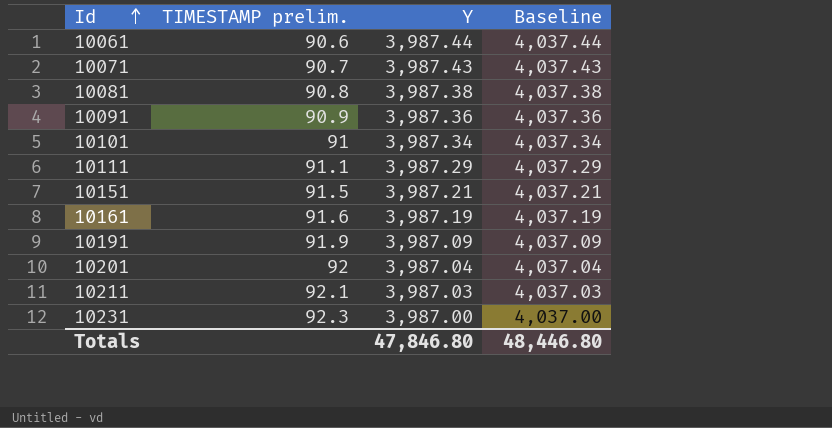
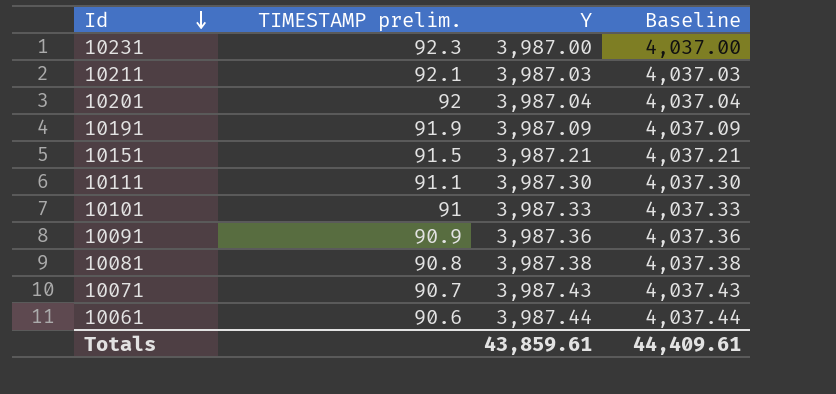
row order: Id ascending -> Id descending
row 10161: 91.6 | 3,987.19 | 4,037.19 -> none
10111 | Y: 3,987.29 -> 3,987.30
10111 | Baseline: 4,037.29 -> 4,037.30
10101 | Y: 3,987.34 -> 3,987.33
10101 | Baseline: 4,037.34 -> 4,037.33
Totals | Y: 47,846.80 -> 43,859.61
Totals | Baseline: 48,446.80 -> 44,409.61

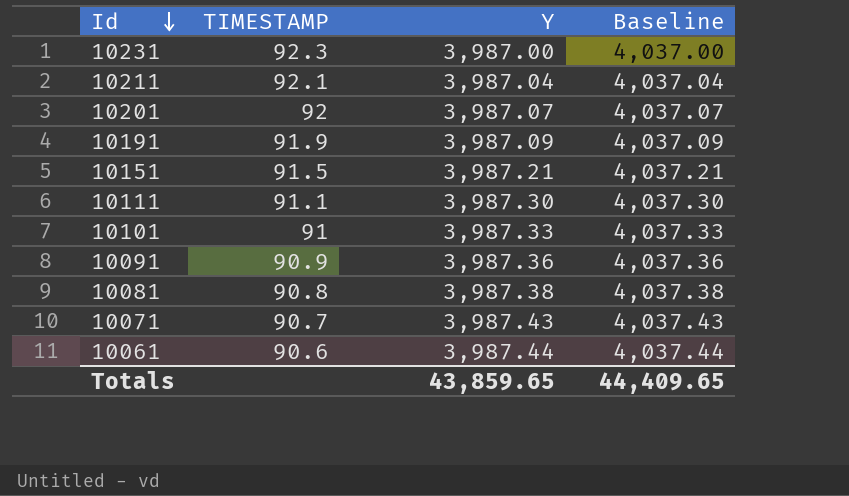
column name: TIMESTAMP prelim. -> TIMESTAMP
10211 | Y: 3,987.03 -> 3,987.04
10211 | Baseline: 4,037.03 -> 4,037.04
10201 | Y: 3,987.04 -> 3,987.07
10201 | Baseline: 4,037.04 -> 4,037.07
Totals | Y: 43,859.61 -> 43,859.65
Totals | Baseline: 44,409.61 -> 44,409.65

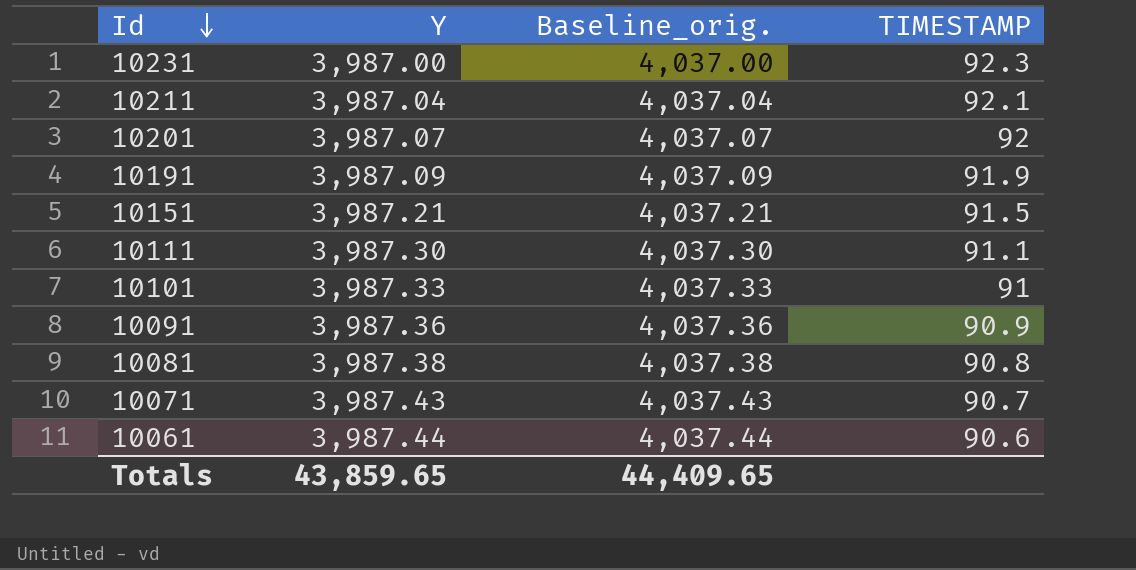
column name: Baseline -> Baseline_orig.
column TIMESTAMP | position: 2 -> 4

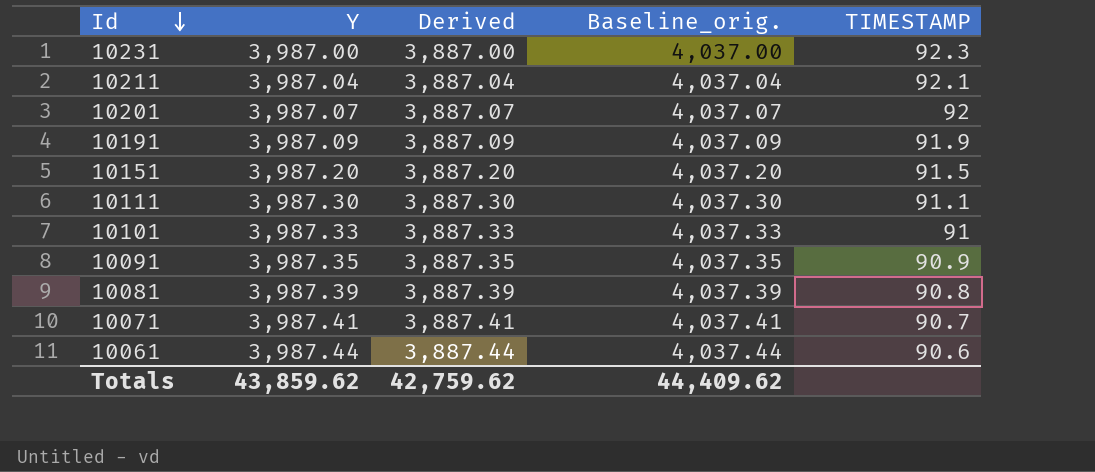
column Derived | formula: none -> [Y] - 100
10151 | Y: 3,987.21 -> 3,987.20
10151 | Baseline_orig.: 4,037.21 -> 4,037.20
10091 | Y: 3,987.36 -> 3,987.35
10091 | Baseline_orig.: 4,037.36 -> 4,037.35
10081 | Y: 3,987.38 -> 3,987.39
10081 | Baseline_orig.: 4,037.38 -> 4,037.39
10071 | Y: 3,987.43 -> 3,987.41
10071 | Baseline_orig.: 4,037.43 -> 4,037.41
Totals | Y: 43,859.65 -> 43,859.62
Totals | Baseline_orig.: 44,409.65 -> 44,409.62

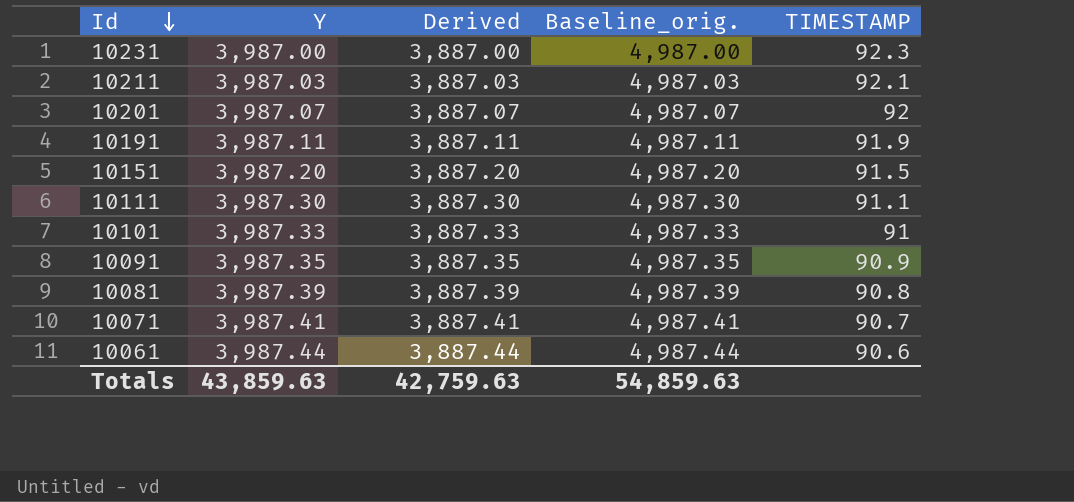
column Baseline_orig. | formula: [Y] + 50 -> [Y] + 1000
10211 | Y: 3,987.04 -> 3,987.03
10211 | Derived: 3,887.04 -> 3,887.03
10191 | Y: 3,987.09 -> 3,987.11
10191 | Derived: 3,887.09 -> 3,887.11
Totals | Y: 43,859.62 -> 43,859.63
Totals | Derived: 42,759.62 -> 42,759.63
Totals | Baseline_orig.: 44,409.62 -> 54,859.63

